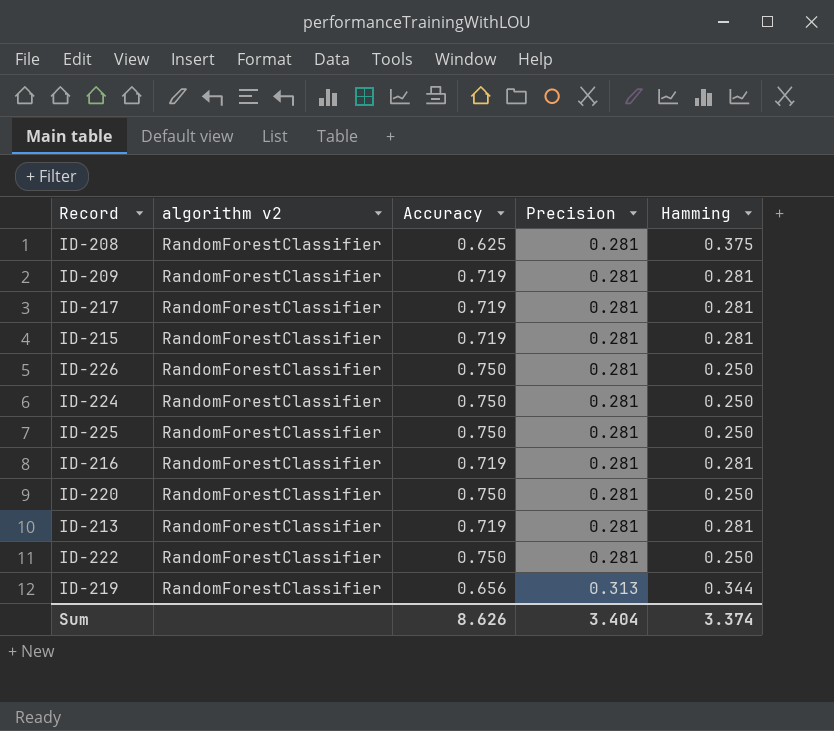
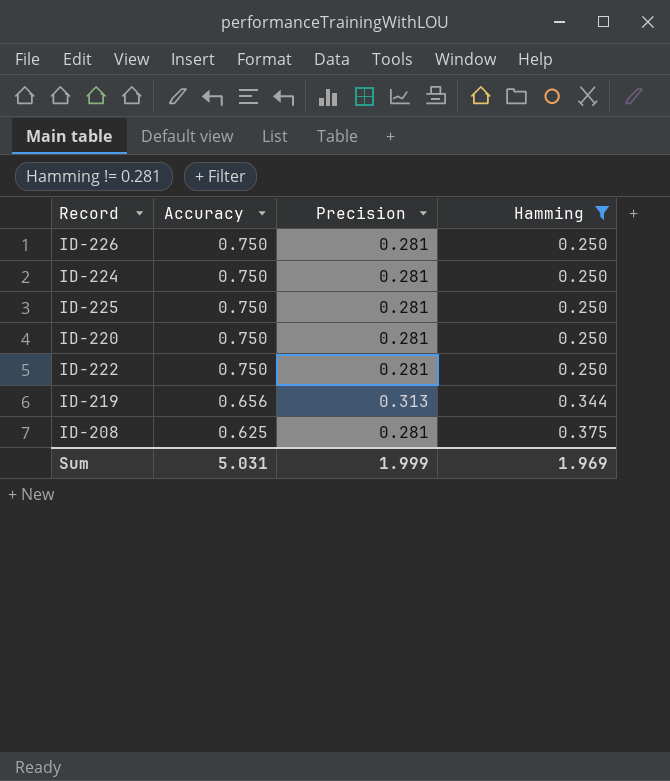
filter: none -> Hamming != 0.281
row order: Precision ascending -> Accuracy descending
column algorithm v2 | position: 2 -> none
Sum | Accuracy: 8.626 -> 5.031
Sum | Precision: 3.404 -> 1.999
Sum | Hamming: 3.374 -> 1.969

